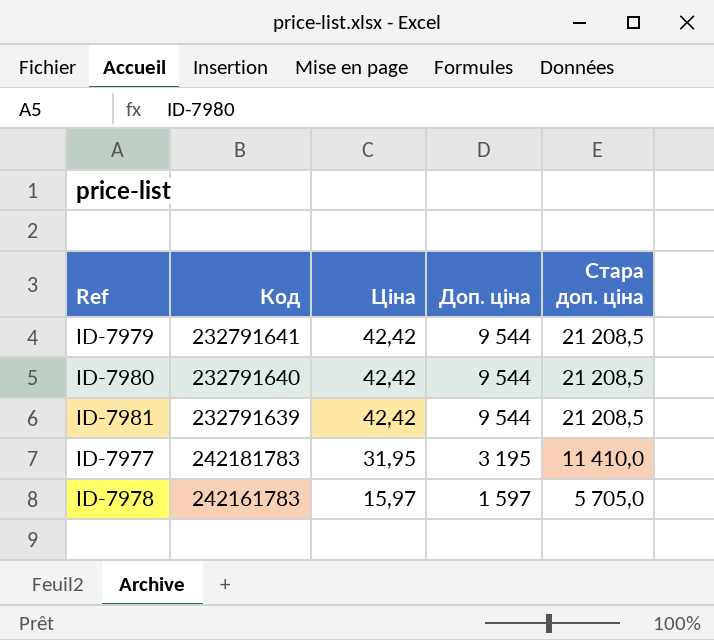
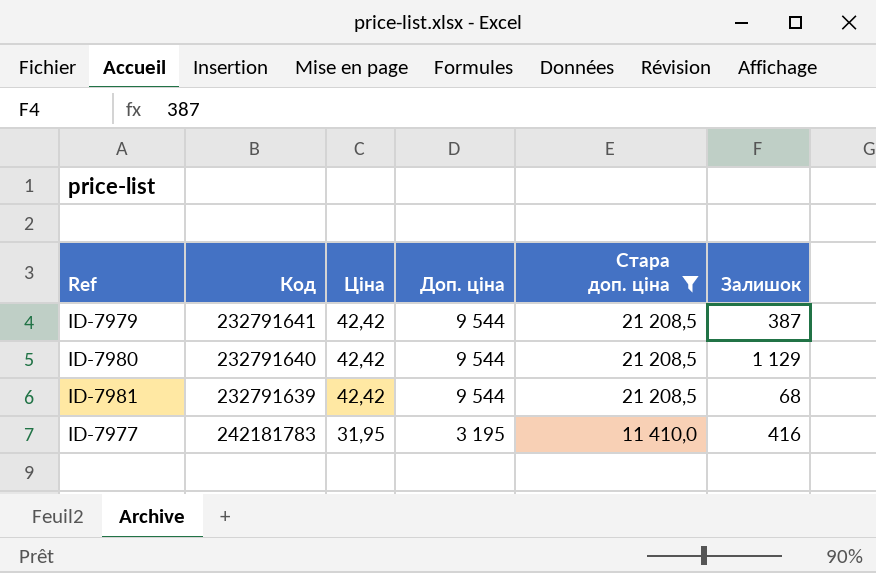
filter: none -> Стара доп. ціна != 5 705,0
column Залишок | position: none -> 6

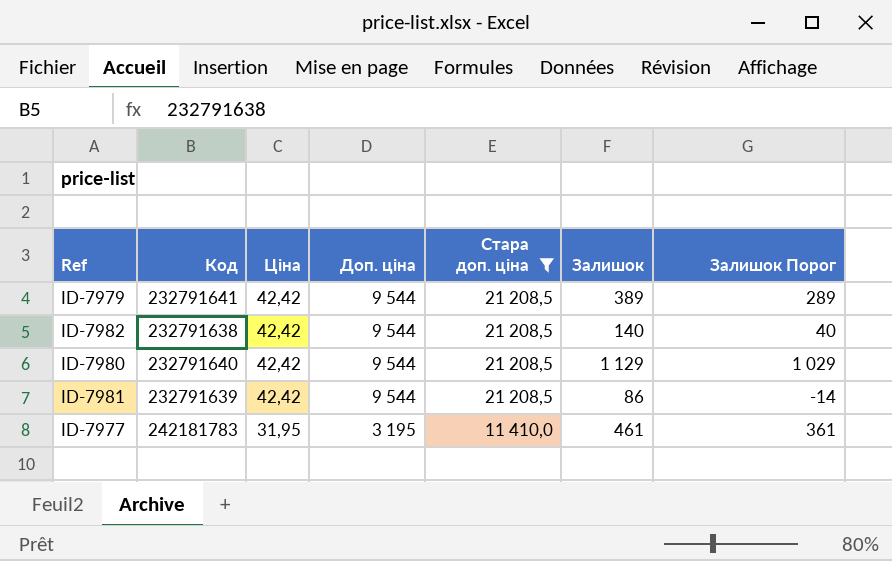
column Залишок Порог | formula: none -> [Залишок] - 100
ID-7979 | Залишок: 387 -> 389
row ID-7982: none -> 232791638 | 42,42 | 9 544 | 21 208,5 | 140 | 40
ID-7981 | Залишок: 68 -> 86
ID-7977 | Залишок: 416 -> 461

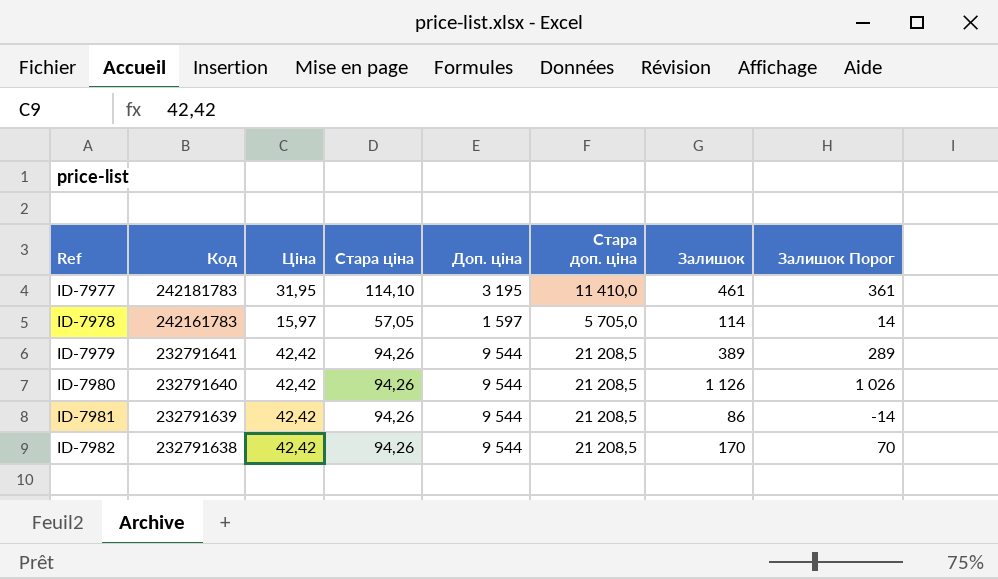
filter: Стара доп. ціна != 5 705,0 -> none
row order: Ціна descending -> Ref ascending
column Стара ціна | position: none -> 4
ID-7980 | Залишок: 1 129 -> 1 126
ID-7980 | Залишок Порог: 1 029 -> 1 026
ID-7982 | Залишок: 140 -> 170
ID-7982 | Залишок Порог: 40 -> 70

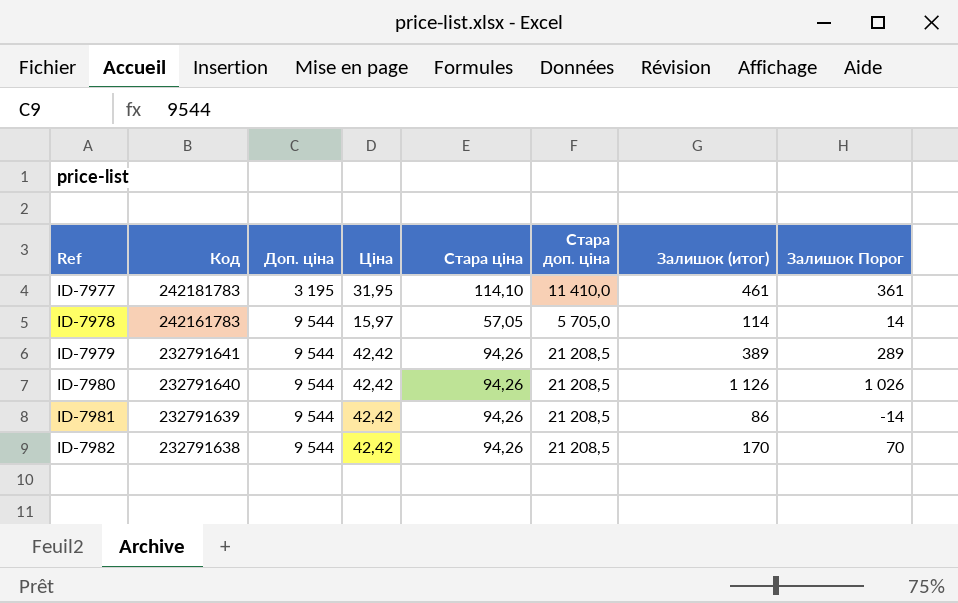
column Доп. ціна | position: 5 -> 3
column name: Залишок -> Залишок (итог)
ID-7978 | Доп. ціна: 1 597 -> 9 544

